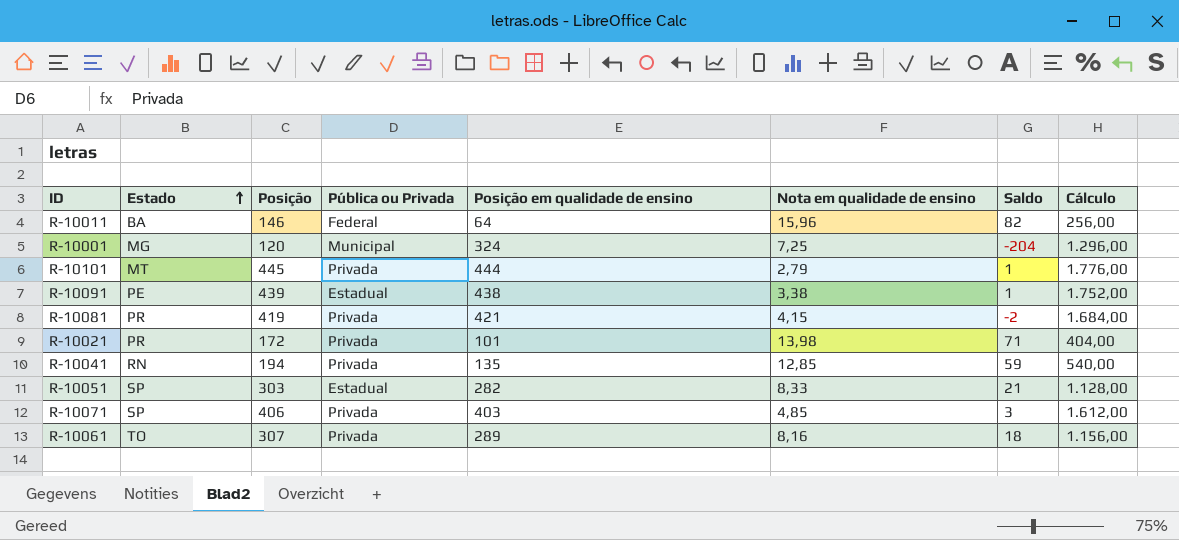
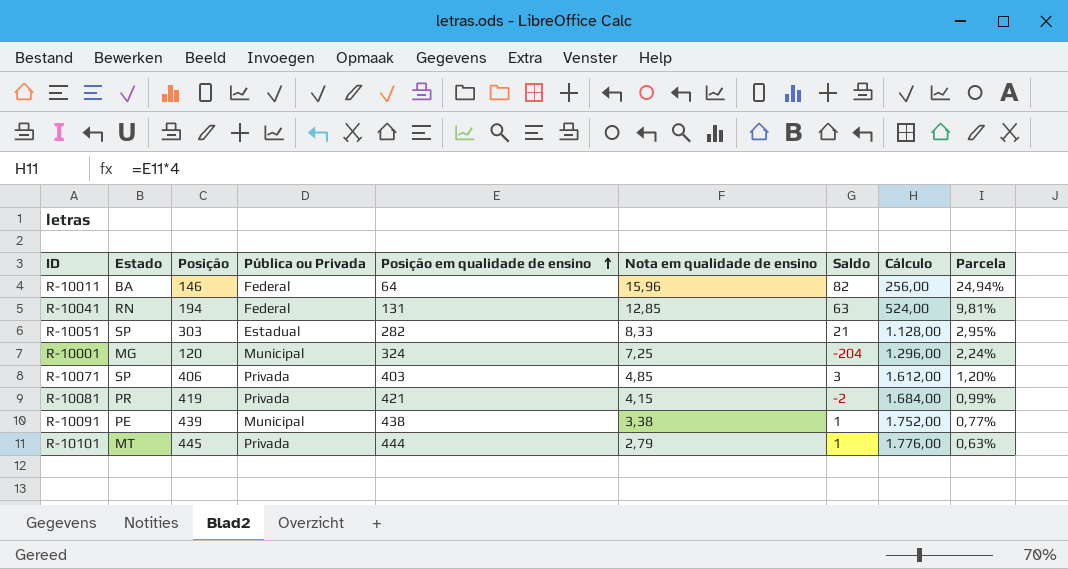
row order: Estado ascending -> Posição em qualidade de ensino ascending
column Parcela | formula: none -> [Nota em qualidade de ensino] / [Posição em qualidade de ensino]
row R-10021: PR | 172 | Privada | 101 | 13,98 | 71 | 404,00 -> none
row R-10061: TO | 307 | Privada | 289 | 8,16 | 18 | 1.156,00 -> none
R-10041 | Pública ou Privada: Privada -> Federal
R-10041 | Posição em qualidade de ensino: 135 -> 131
R-10041 | Saldo: 59 -> 63
R-10041 | Cálculo: 540,00 -> 524,00
R-10091 | Pública ou Privada: Estadual -> Municipal

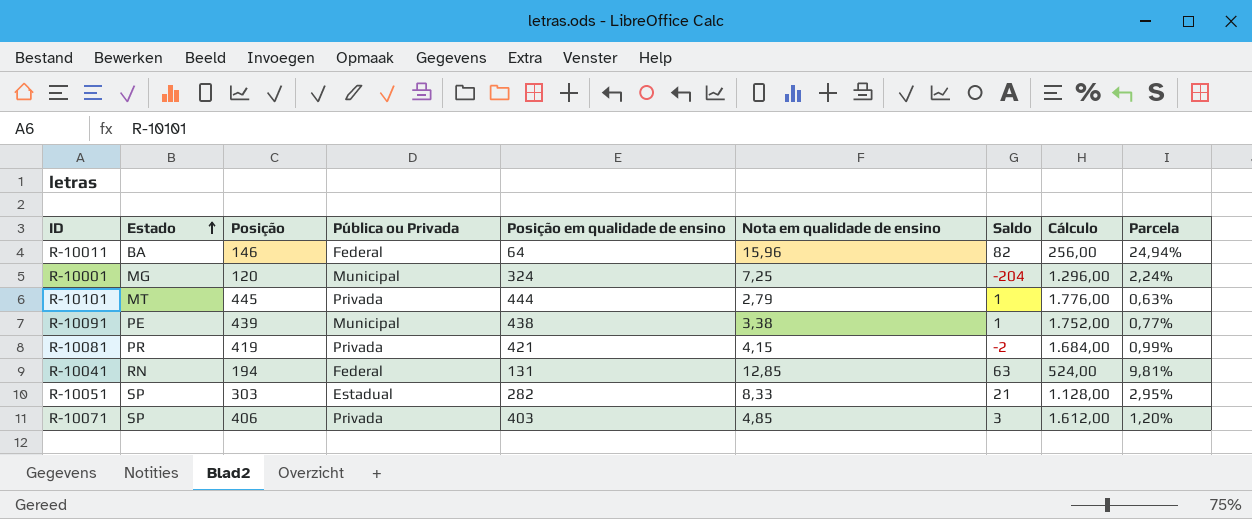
row order: Posição em qualidade de ensino ascending -> Estado ascending

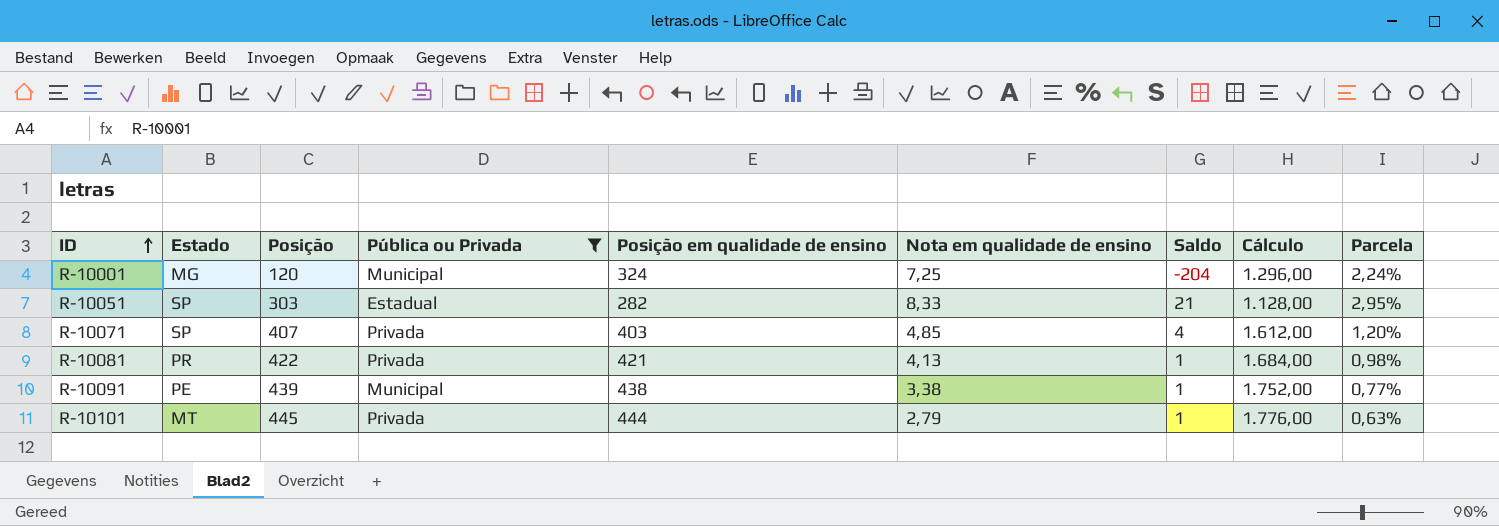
filter: none -> Pública ou Privada != Federal
row order: Estado ascending -> ID ascending
R-10071 | Posição: 406 -> 407
R-10071 | Saldo: 3 -> 4
R-10081 | Posição: 419 -> 422
R-10081 | Nota em qualidade de ensino: 4,15 -> 4,13
R-10081 | Saldo: -2 -> 1
R-10081 | Parcela: 0,99% -> 0,98%

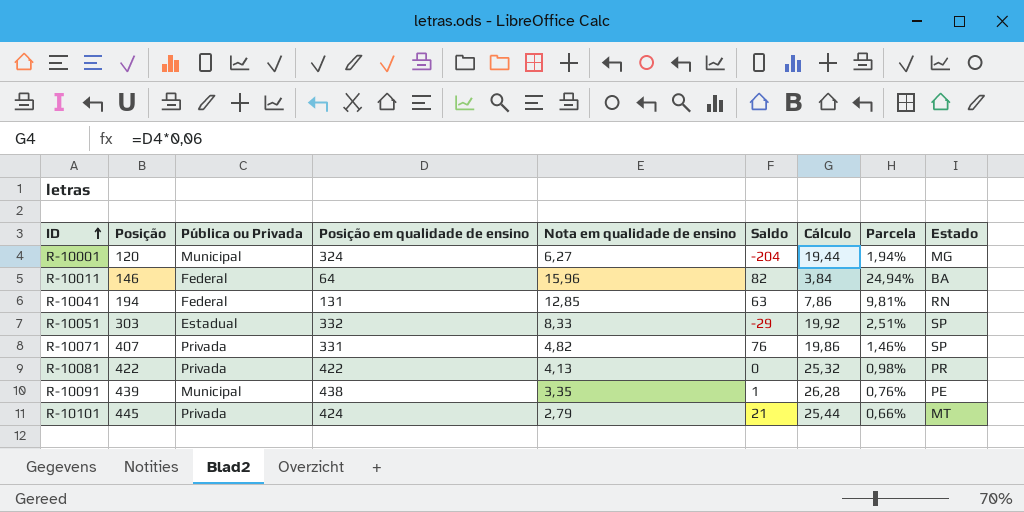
filter: Pública ou Privada != Federal -> none
column Cálculo | formula: [Posição em qualidade de ensino] * 4 -> [Posição em qualidade de ensino] * 0,06
column Estado | position: 2 -> 9
R-10001 | Nota em qualidade de ensino: 7,25 -> 6,27
R-10001 | Parcela: 2,24% -> 1,94%
R-10051 | Posição em qualidade de ensino: 282 -> 332
R-10051 | Saldo: 21 -> -29
R-10051 | Parcela: 2,95% -> 2,51%
R-10071 | Posição em qualidade de ensino: 403 -> 331
R-10071 | Nota em qualidade de ensino: 4,85 -> 4,82
R-10071 | Saldo: 4 -> 76
R-10071 | Parcela: 1,20% -> 1,46%
R-10081 | Posição em qualidade de ensino: 421 -> 422
R-10081 | Saldo: 1 -> 0
R-10091 | Nota em qualidade de ensino: 3,38 -> 3,35
R-10091 | Parcela: 0,77% -> 0,76%
R-10101 | Posição em qualidade de ensino: 444 -> 424
R-10101 | Saldo: 1 -> 21
R-10101 | Parcela: 0,63% -> 0,66%

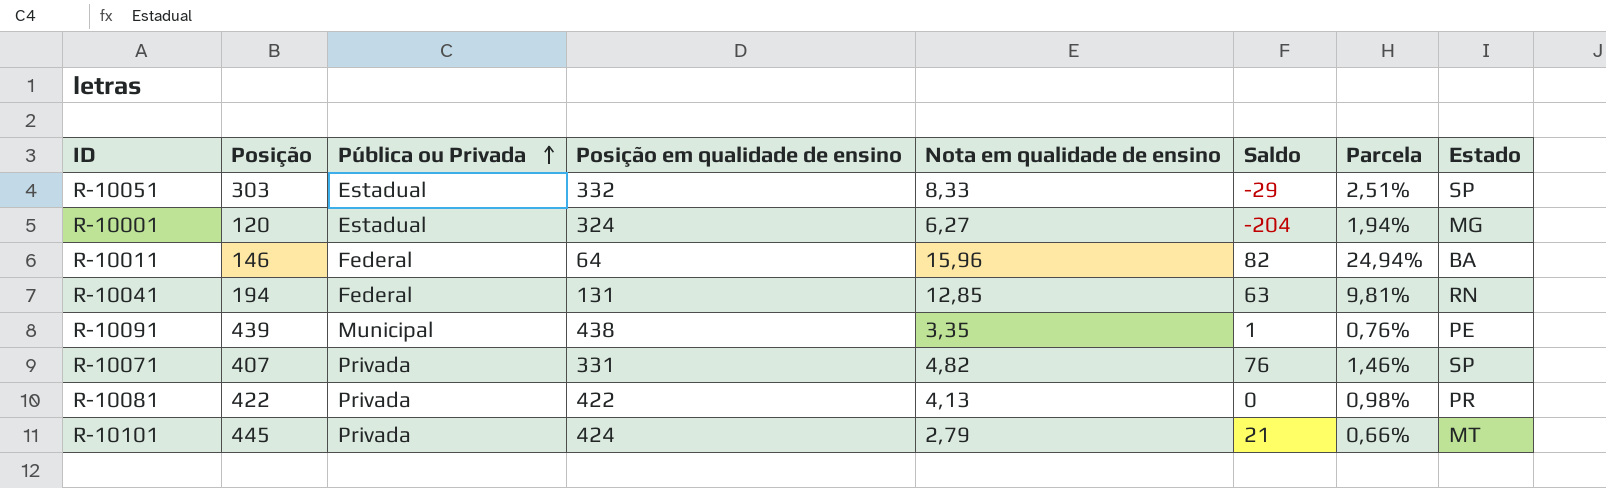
row order: ID ascending -> Pública ou Privada ascending
column Cálculo | formula: [Posição em qualidade de ensino] * 0,06 -> none
R-10001 | Pública ou Privada: Municipal -> Estadual

